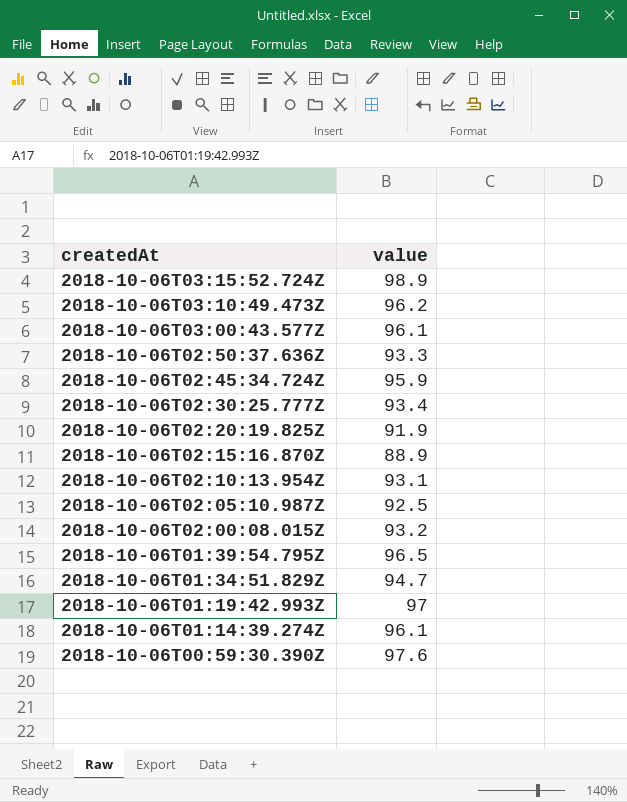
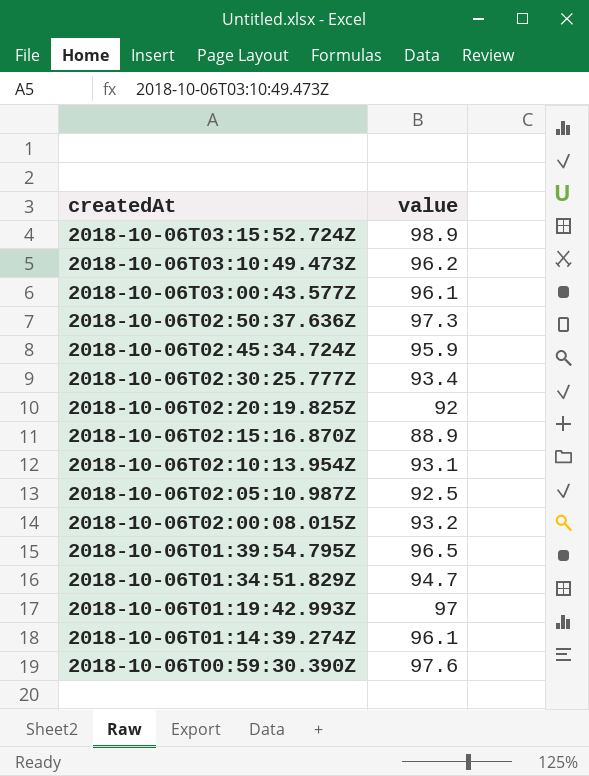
2018-10-06T02:50:37.636Z | value: 93.3 -> 97.3
2018-10-06T02:20:19.825Z | value: 91.9 -> 92

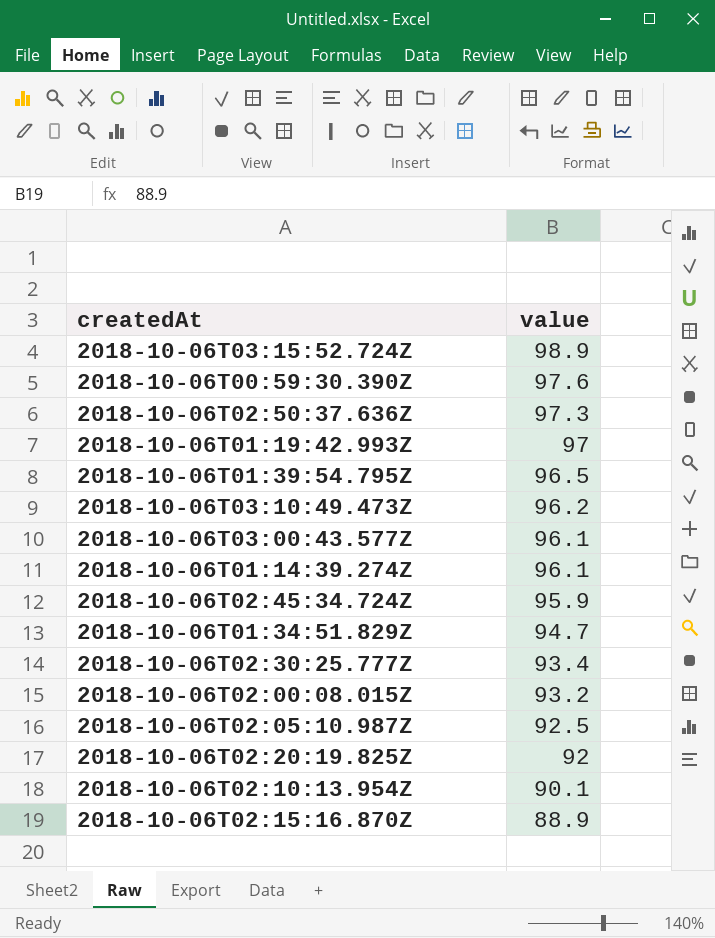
row order: createdAt descending -> value descending
2018-10-06T02:10:13.954Z | value: 93.1 -> 90.1

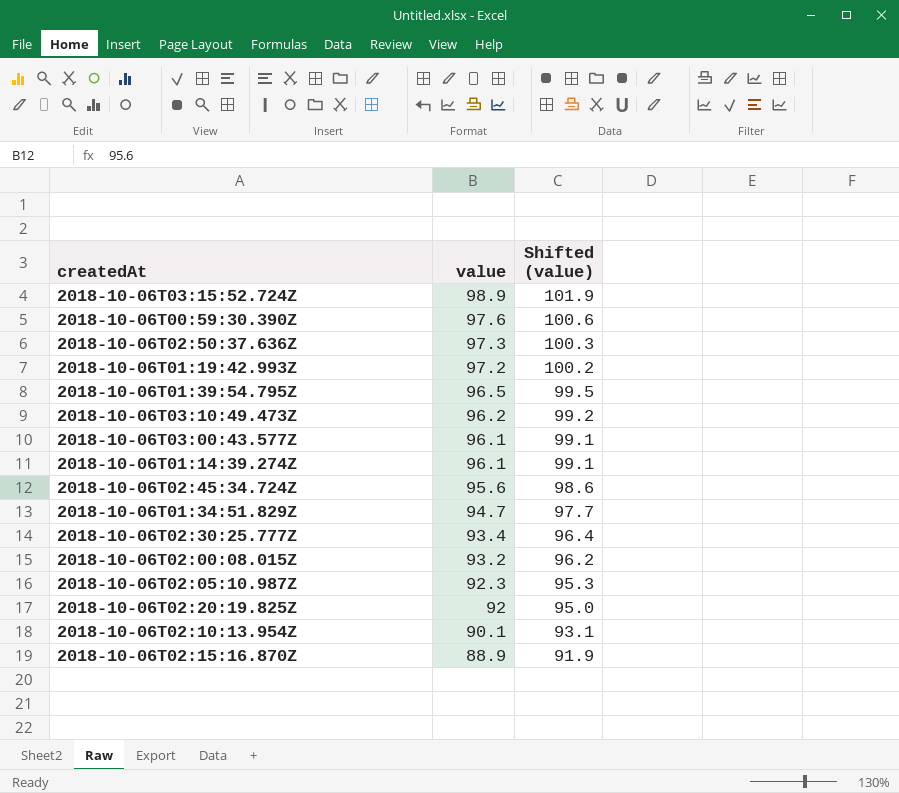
column Shifted (value) | formula: none -> [value] + 3
2018-10-06T01:19:42.993Z | value: 97 -> 97.2
2018-10-06T02:45:34.724Z | value: 95.9 -> 95.6
2018-10-06T02:05:10.987Z | value: 92.5 -> 92.3

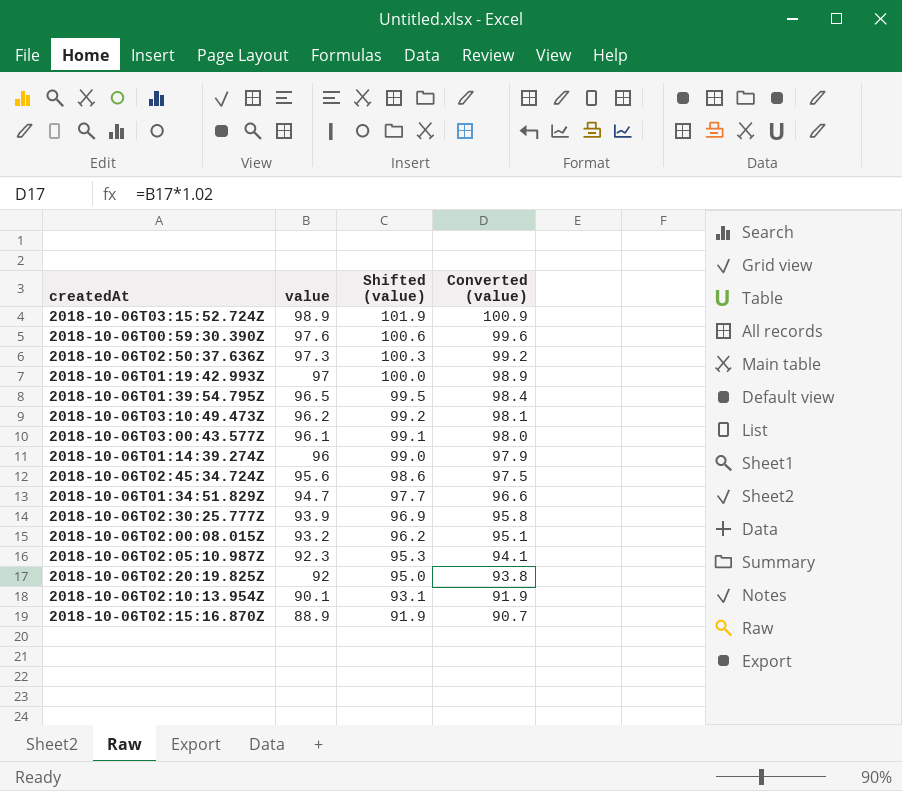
column Converted (value) | formula: none -> [value] * 1.02
2018-10-06T01:19:42.993Z | value: 97.2 -> 97
2018-10-06T01:19:42.993Z | Shifted (value): 100.2 -> 100.0
2018-10-06T01:14:39.274Z | value: 96.1 -> 96
2018-10-06T01:14:39.274Z | Shifted (value): 99.1 -> 99.0
2018-10-06T02:30:25.777Z | value: 93.4 -> 93.9
2018-10-06T02:30:25.777Z | Shifted (value): 96.4 -> 96.9

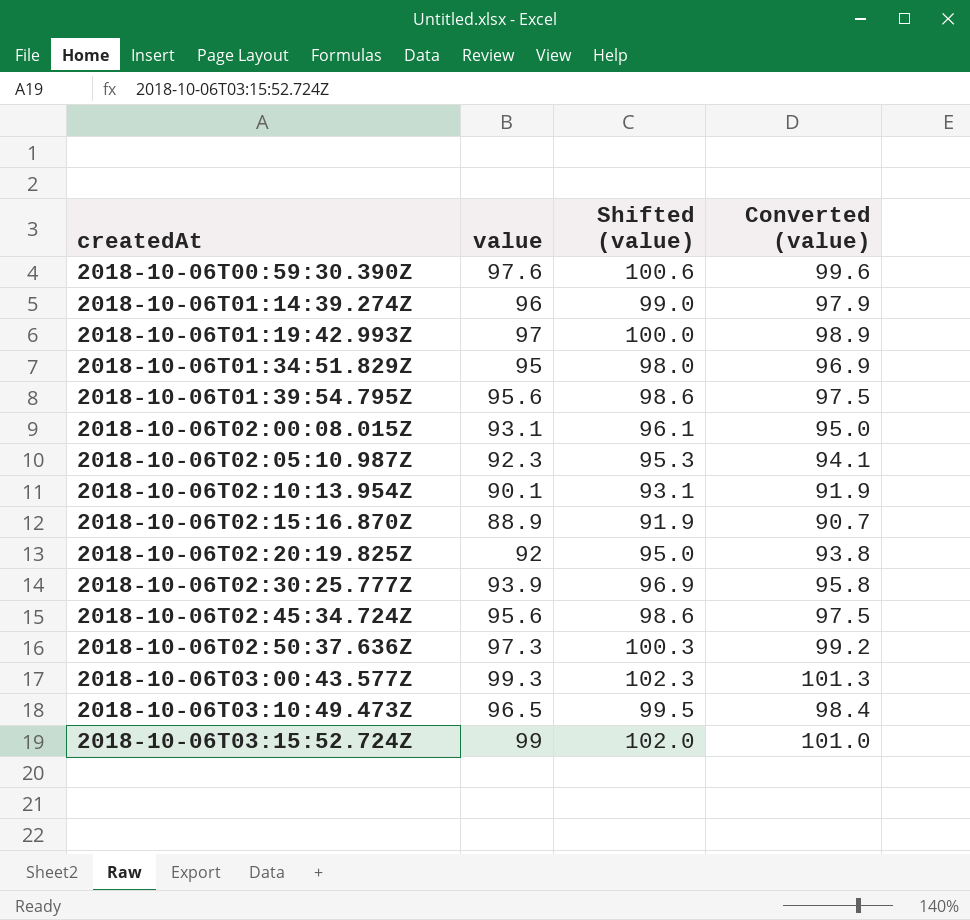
row order: value descending -> createdAt ascending
2018-10-06T01:34:51.829Z | value: 94.7 -> 95
2018-10-06T01:34:51.829Z | Shifted (value): 97.7 -> 98.0
2018-10-06T01:34:51.829Z | Converted (value): 96.6 -> 96.9
2018-10-06T01:39:54.795Z | value: 96.5 -> 95.6
2018-10-06T01:39:54.795Z | Shifted (value): 99.5 -> 98.6
2018-10-06T01:39:54.795Z | Converted (value): 98.4 -> 97.5
2018-10-06T02:00:08.015Z | value: 93.2 -> 93.1
2018-10-06T02:00:08.015Z | Shifted (value): 96.2 -> 96.1
2018-10-06T02:00:08.015Z | Converted (value): 95.1 -> 95.0
2018-10-06T03:00:43.577Z | value: 96.1 -> 99.3
2018-10-06T03:00:43.577Z | Shifted (value): 99.1 -> 102.3
2018-10-06T03:00:43.577Z | Converted (value): 98.0 -> 101.3
2018-10-06T03:10:49.473Z | value: 96.2 -> 96.5
2018-10-06T03:10:49.473Z | Shifted (value): 99.2 -> 99.5
2018-10-06T03:10:49.473Z | Converted (value): 98.1 -> 98.4
2018-10-06T03:15:52.724Z | value: 98.9 -> 99
2018-10-06T03:15:52.724Z | Shifted (value): 101.9 -> 102.0
2018-10-06T03:15:52.724Z | Converted (value): 100.9 -> 101.0

